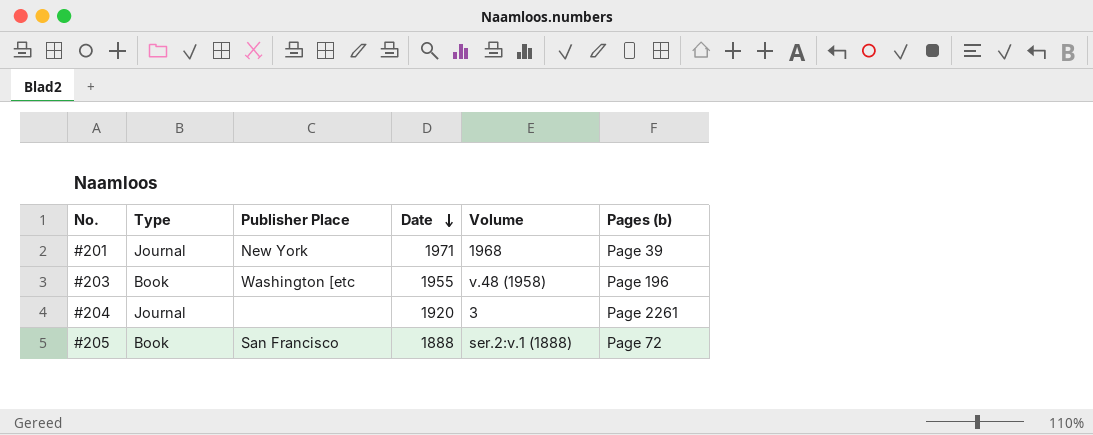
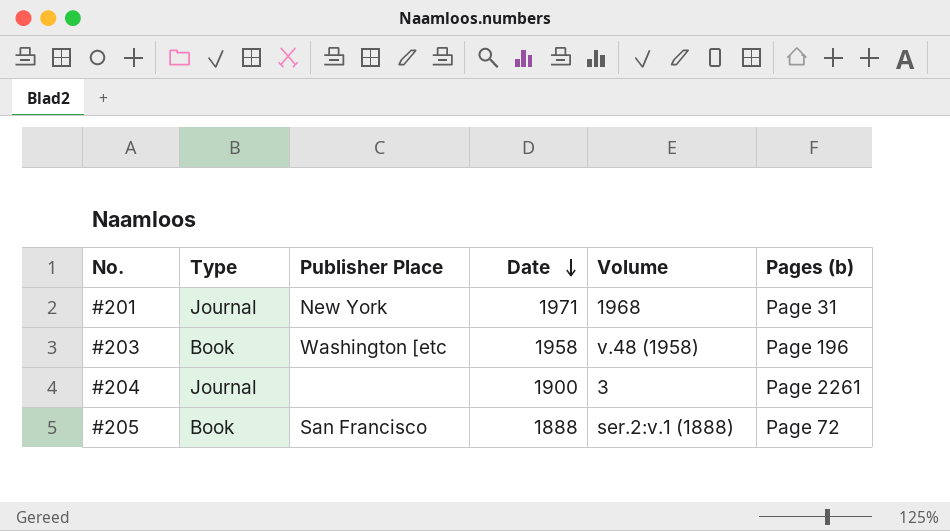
#201 | Pages (b): Page 39 -> Page 31
#203 | Date: 1955 -> 1958
#204 | Date: 1920 -> 1900

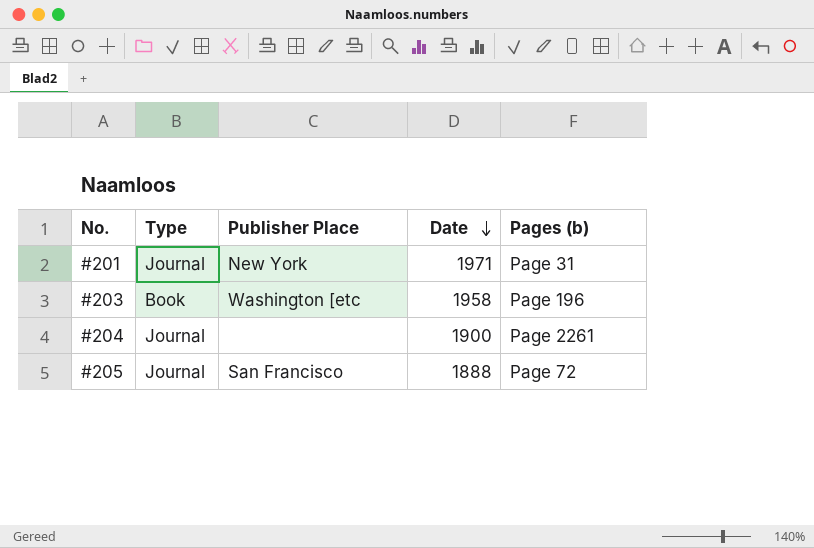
column Volume | position: 5 -> none
#205 | Type: Book -> Journal

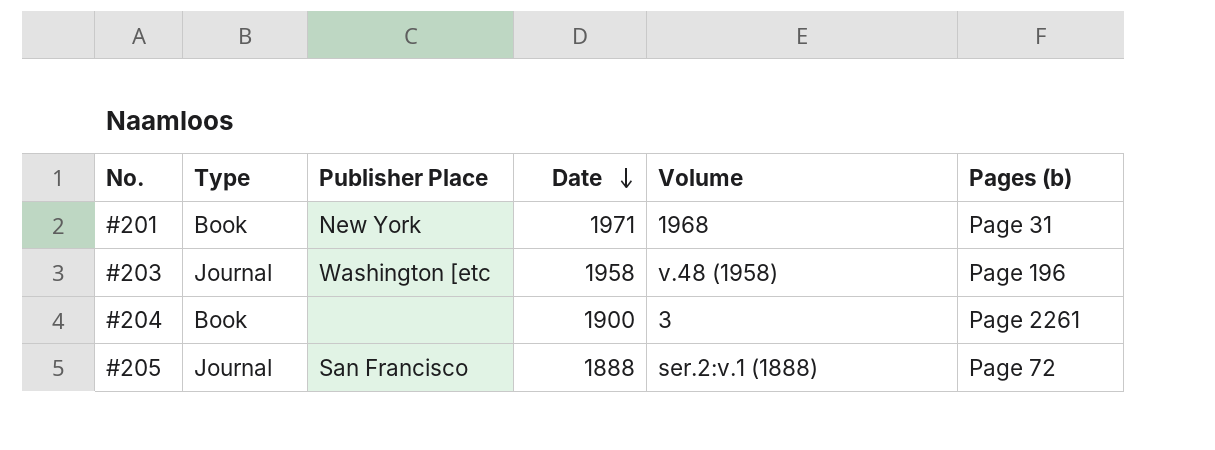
column Volume | position: none -> 5
#201 | Type: Journal -> Book
#203 | Type: Book -> Journal
#204 | Type: Journal -> Book

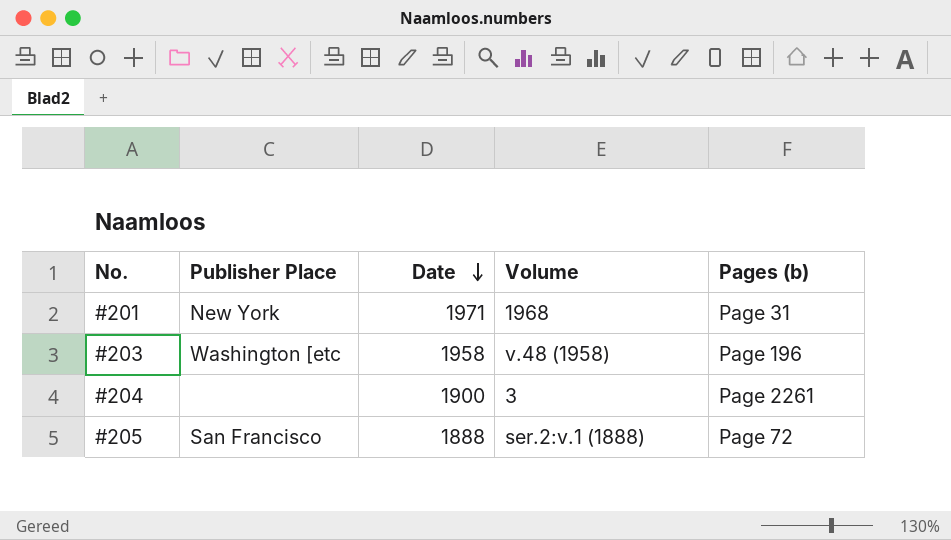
column Type | position: 2 -> none

